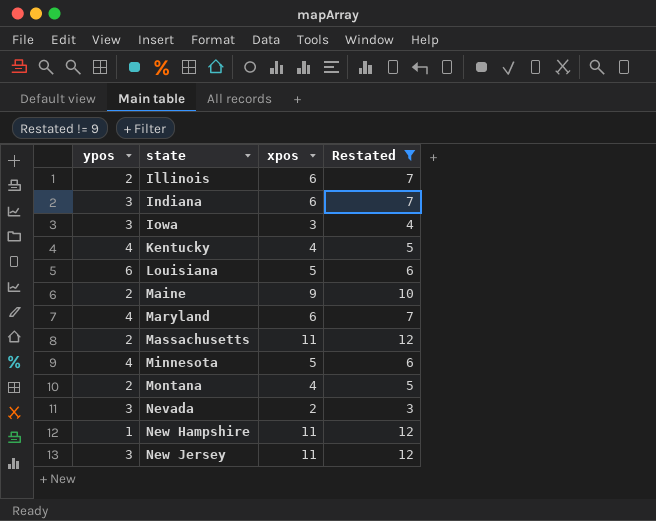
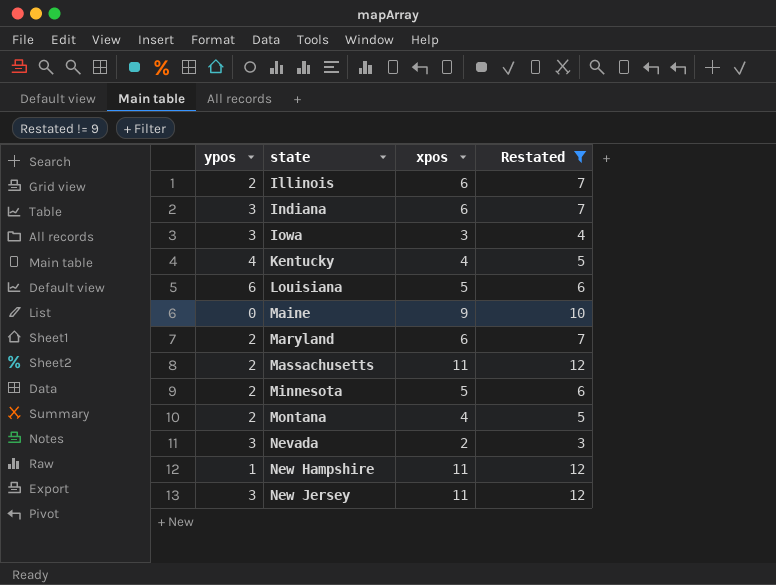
Maine | ypos: 2 -> 0
Maryland | ypos: 4 -> 2
Minnesota | ypos: 4 -> 2

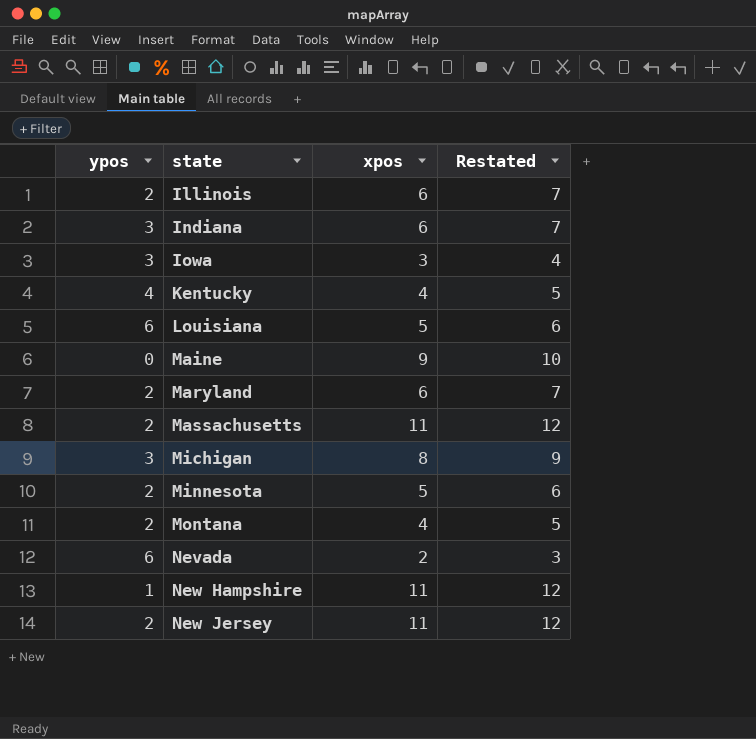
filter: Restated != 9 -> none
Nevada | ypos: 3 -> 6
New Jersey | ypos: 3 -> 2

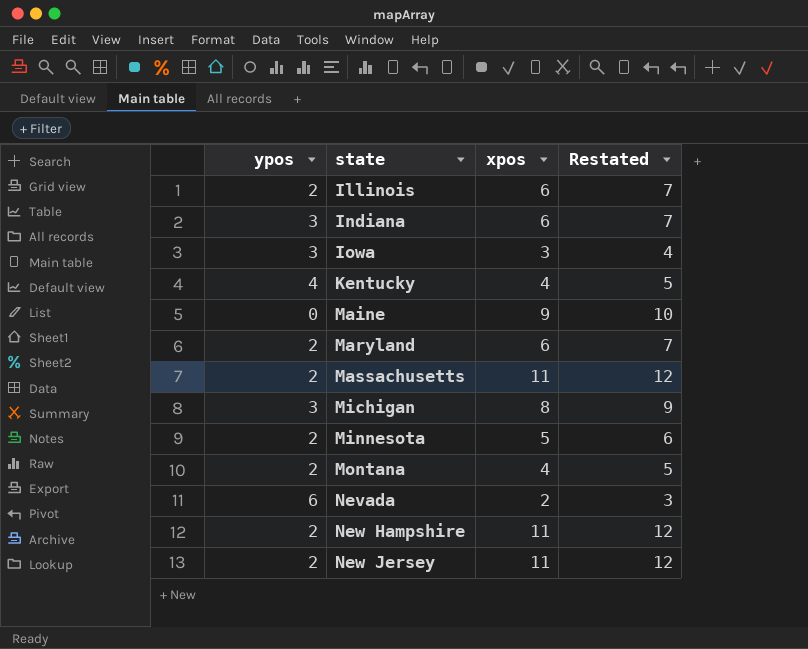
row Louisiana: 6 | 5 | 6 -> none
New Hampshire | ypos: 1 -> 2

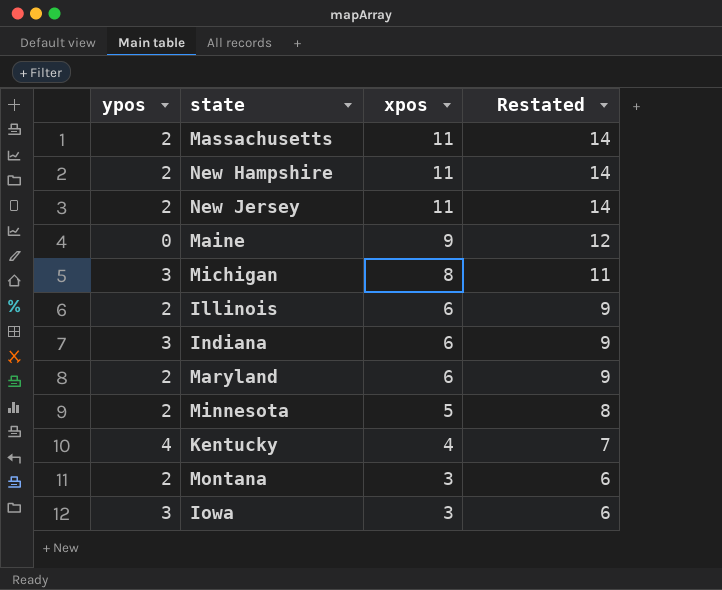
row order: state ascending -> xpos descending
column Restated | formula: [xpos] + 1 -> [xpos] + 3
row Nevada: 6 | 2 | 3 -> none
Montana | xpos: 4 -> 3

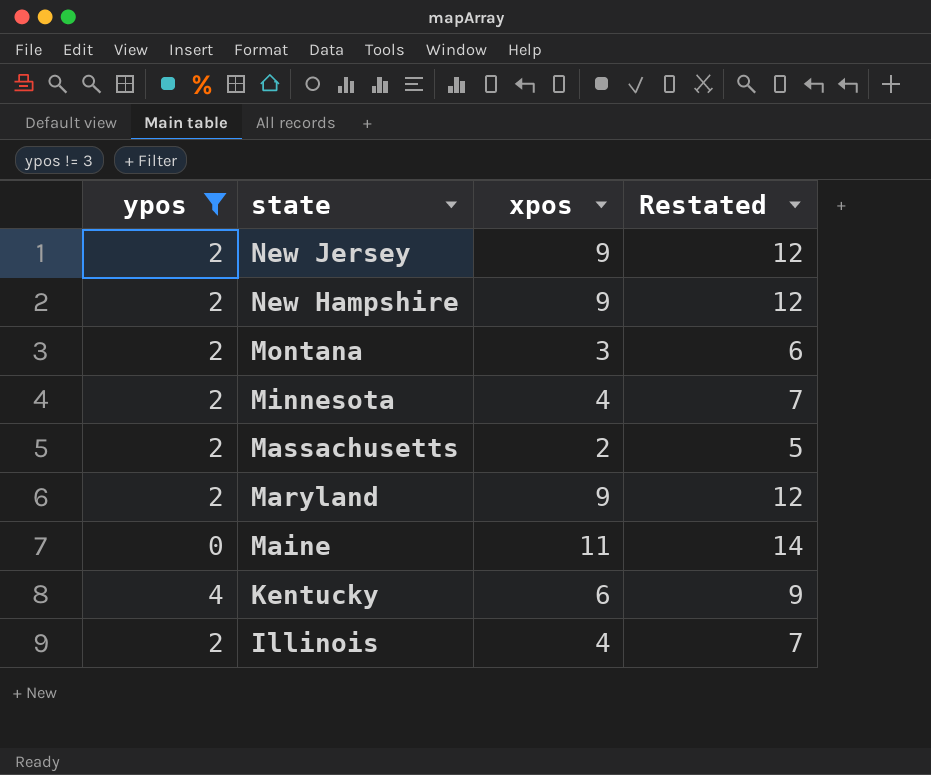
filter: none -> ypos != 3
row order: xpos descending -> state descending
New Jersey | xpos: 11 -> 9
New Jersey | Restated: 14 -> 12
New Hampshire | xpos: 11 -> 9
New Hampshire | Restated: 14 -> 12
Minnesota | xpos: 5 -> 4
Minnesota | Restated: 8 -> 7
Massachusetts | xpos: 11 -> 2
Massachusetts | Restated: 14 -> 5
Maryland | xpos: 6 -> 9
Maryland | Restated: 9 -> 12
Maine | xpos: 9 -> 11
Maine | Restated: 12 -> 14
Kentucky | xpos: 4 -> 6
Kentucky | Restated: 7 -> 9
Illinois | xpos: 6 -> 4
Illinois | Restated: 9 -> 7

